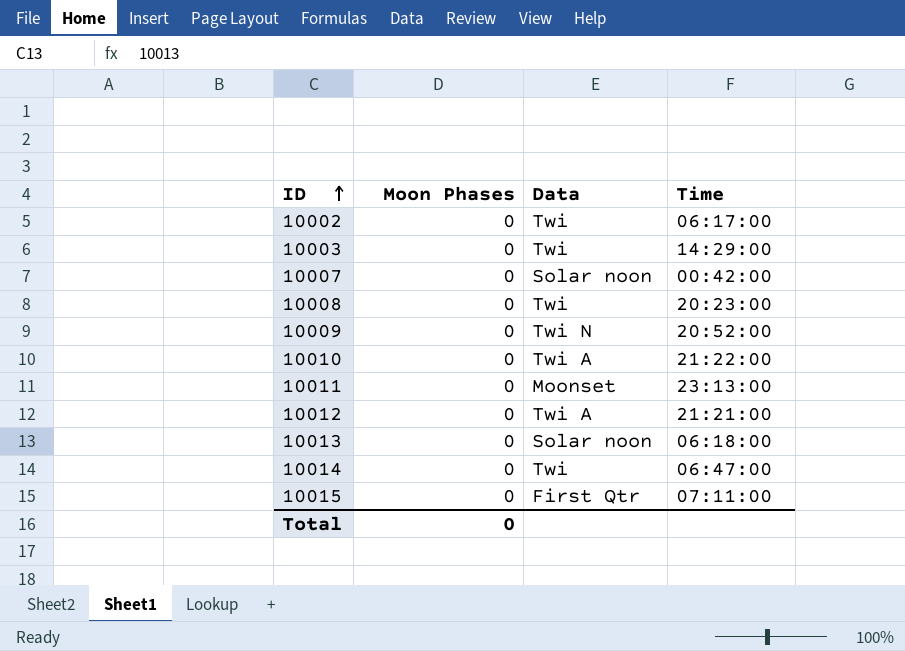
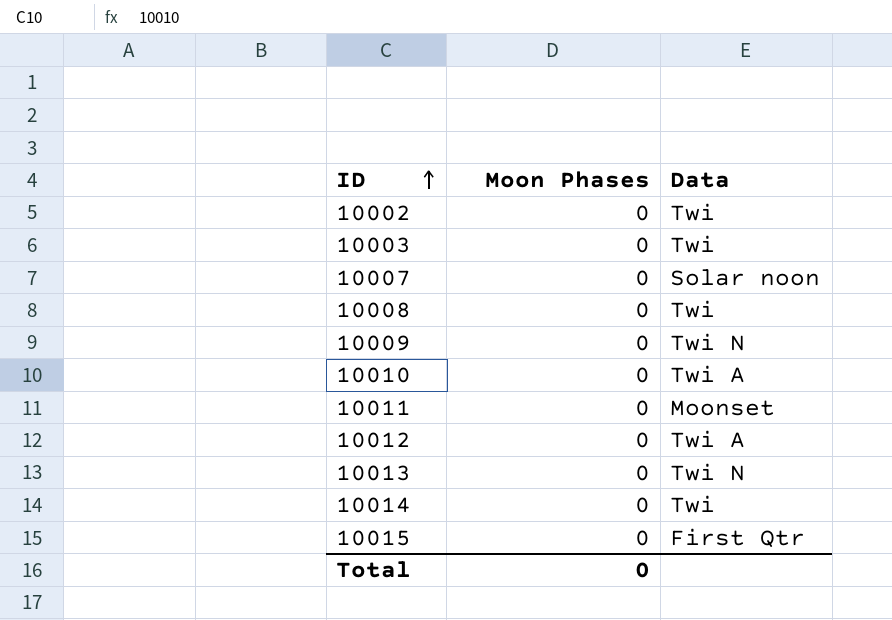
column Time | position: 4 -> none
10013 | Data: Solar noon -> Twi N

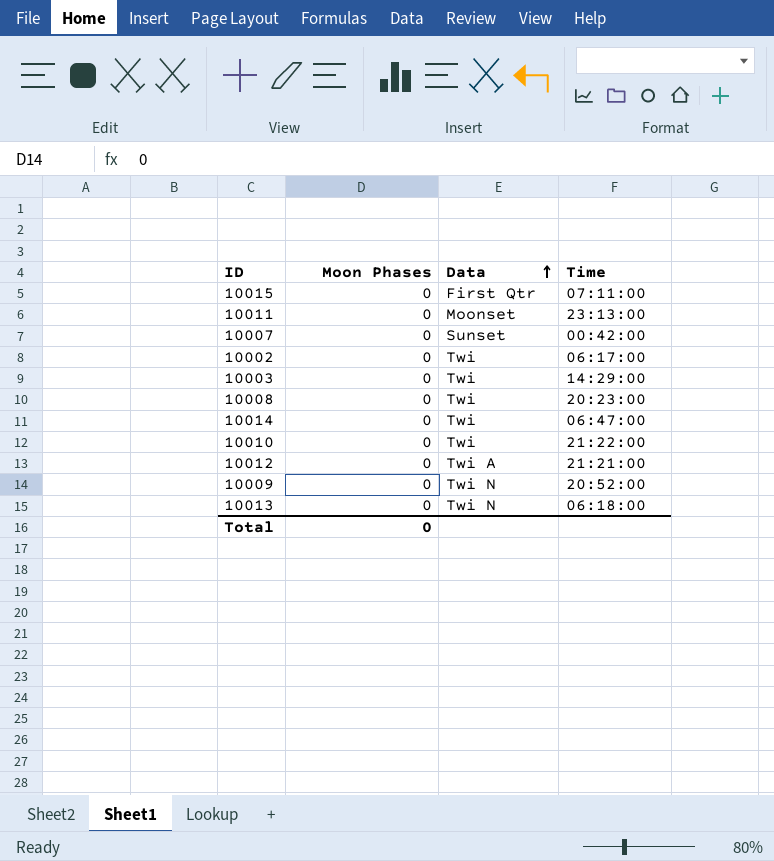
row order: ID ascending -> Data ascending
column Time | position: none -> 4
10007 | Data: Solar noon -> Sunset
10010 | Data: Twi A -> Twi

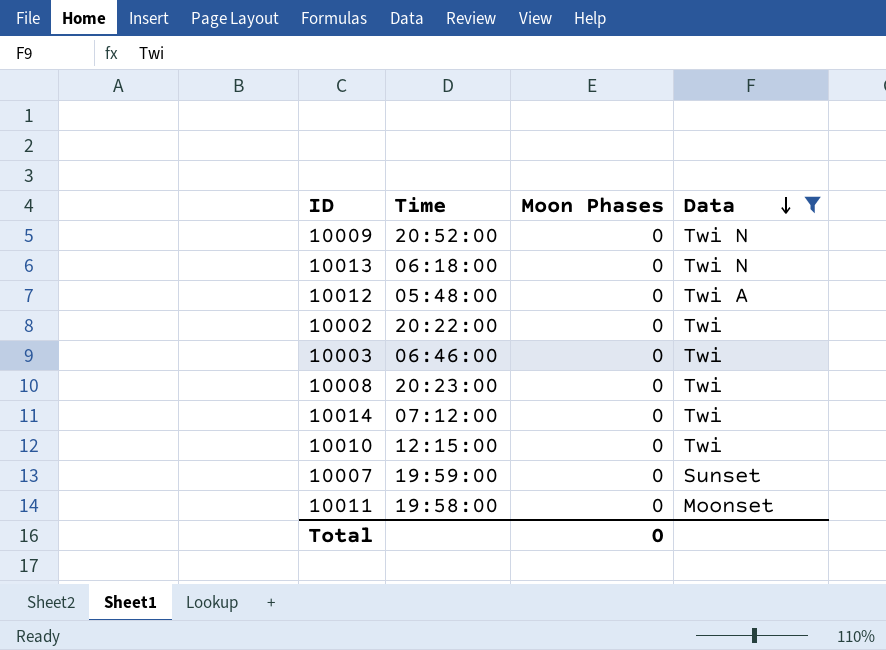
filter: none -> Data != First Qtr
row order: Data ascending -> Data descending
column Time | position: 4 -> 2
10012 | Time: 21:21:00 -> 05:48:00
10002 | Time: 06:17:00 -> 20:22:00
10003 | Time: 14:29:00 -> 06:46:00
10014 | Time: 06:47:00 -> 07:12:00
10010 | Time: 21:22:00 -> 12:15:00
10007 | Time: 00:42:00 -> 19:59:00
10011 | Time: 23:13:00 -> 19:58:00

